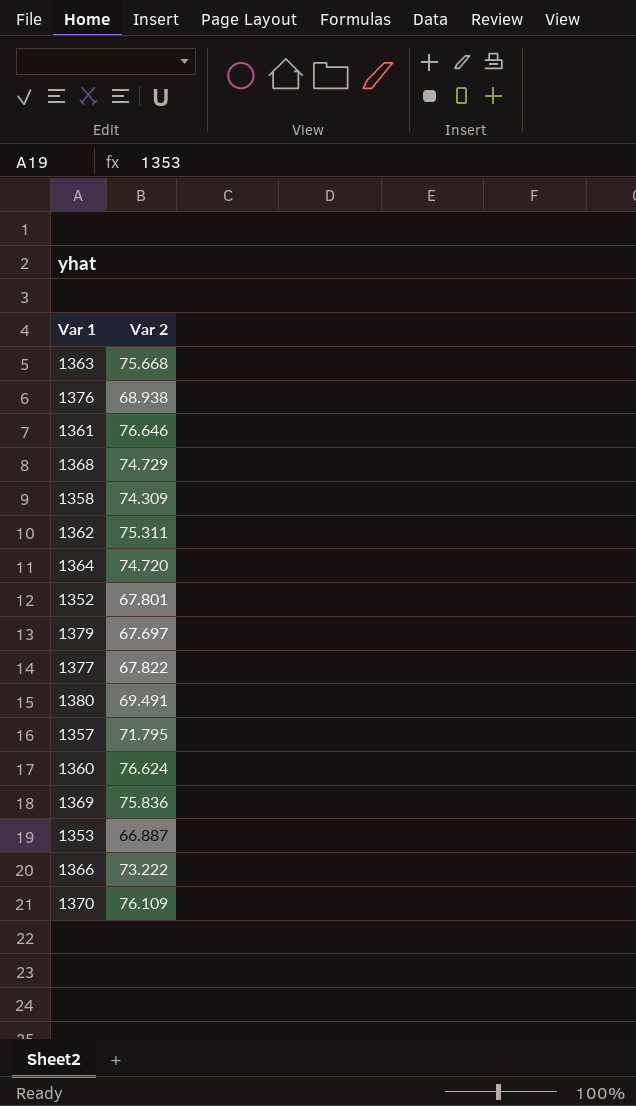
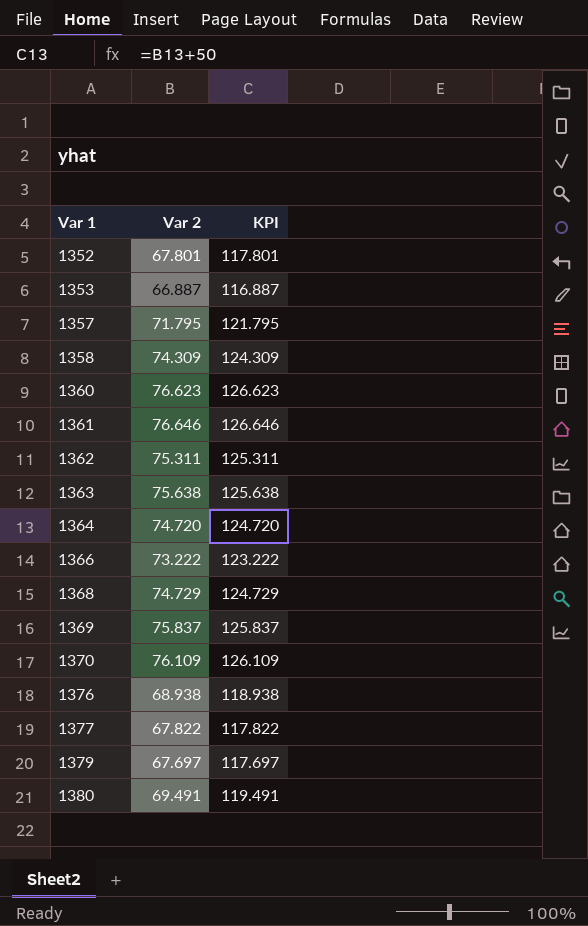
row order: none -> Var 1 ascending
column KPI | formula: none -> [Var 2] + 50
1360 | Var 2: 76.624 -> 76.623
1363 | Var 2: 75.668 -> 75.638
1369 | Var 2: 75.836 -> 75.837

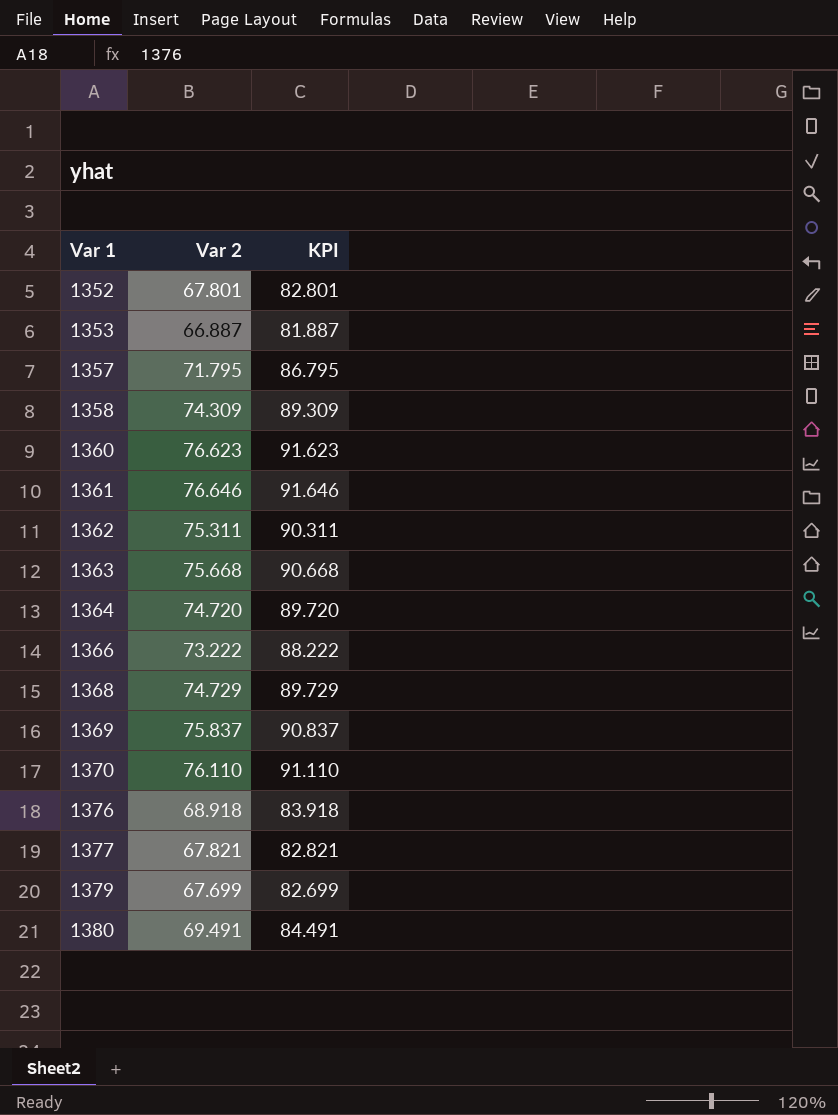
column KPI | formula: [Var 2] + 50 -> [Var 2] + 15
1363 | Var 2: 75.638 -> 75.668
1370 | Var 2: 76.109 -> 76.110
1376 | Var 2: 68.938 -> 68.918
1377 | Var 2: 67.822 -> 67.821
1379 | Var 2: 67.697 -> 67.699

